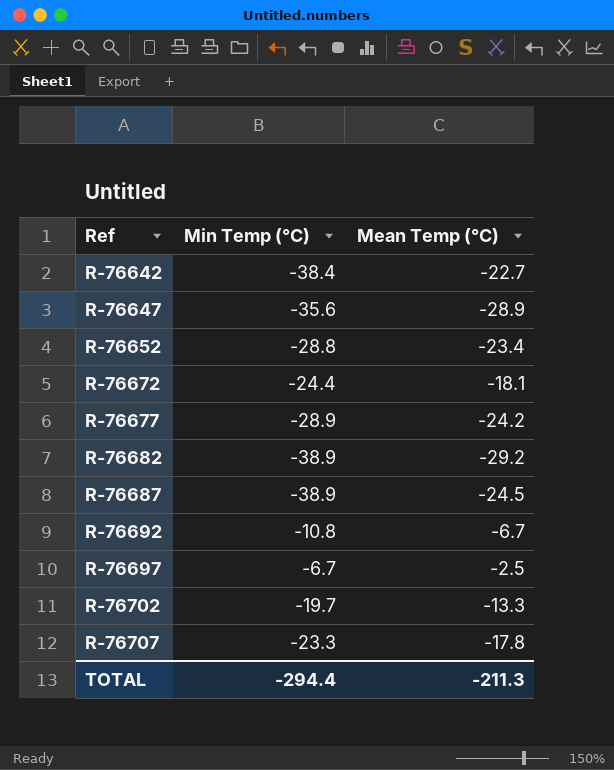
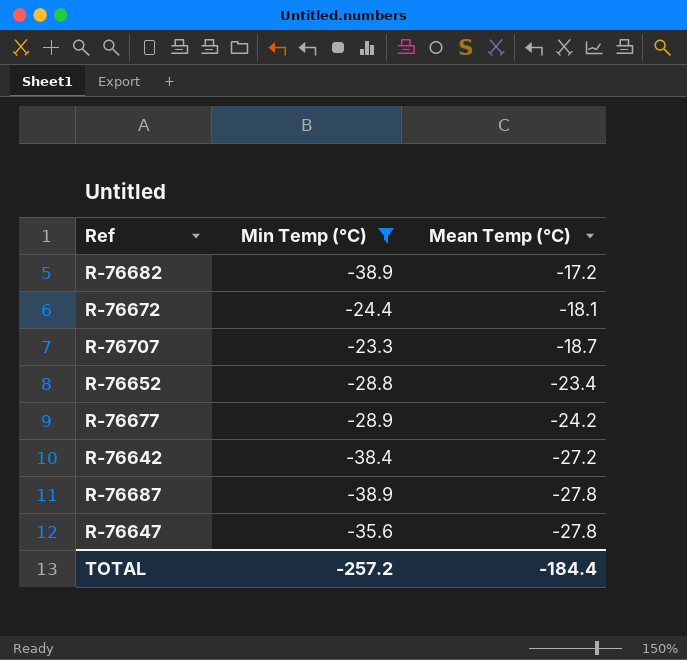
filter: none -> Min Temp (°C) <= -23.3
row order: Ref ascending -> Mean Temp (°C) descending
R-76682 | Mean Temp (°C): -29.2 -> -17.2
R-76707 | Mean Temp (°C): -17.8 -> -18.7
R-76642 | Mean Temp (°C): -22.7 -> -27.2
R-76687 | Mean Temp (°C): -24.5 -> -27.8
R-76647 | Mean Temp (°C): -28.9 -> -27.8
TOTAL | Min Temp (°C): -294.4 -> -257.2
TOTAL | Mean Temp (°C): -211.3 -> -184.4

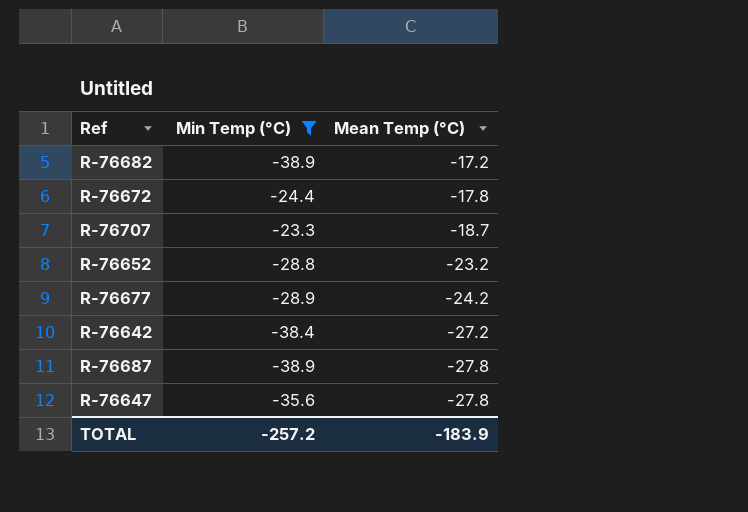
R-76672 | Mean Temp (°C): -18.1 -> -17.8
R-76652 | Mean Temp (°C): -23.4 -> -23.2
TOTAL | Mean Temp (°C): -184.4 -> -183.9

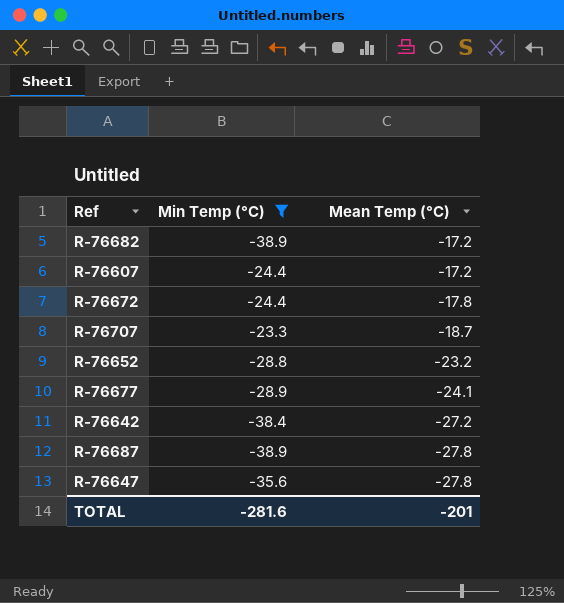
row R-76607: none -> -24.4 | -17.2
R-76677 | Mean Temp (°C): -24.2 -> -24.1
TOTAL | Min Temp (°C): -257.2 -> -281.6
TOTAL | Mean Temp (°C): -183.9 -> -201

